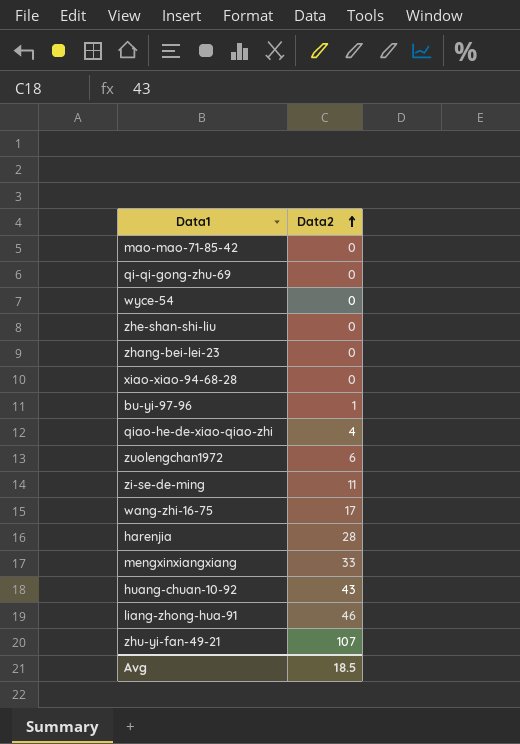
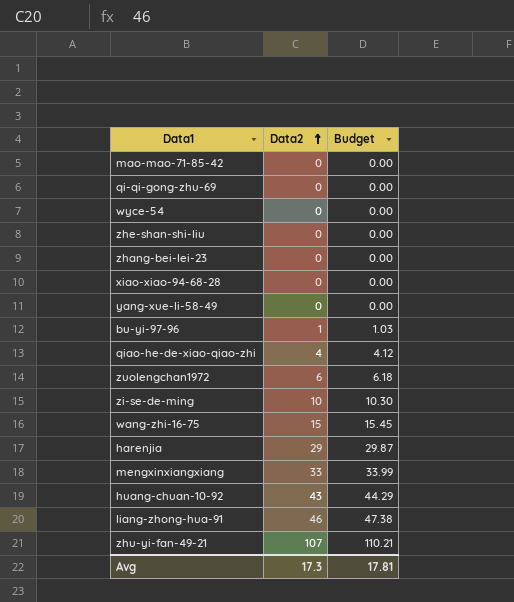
column Budget | formula: none -> [Data2] * 1.03
row yang-xue-li-58-49: none -> 0 | 0.00
zi-se-de-ming | Data2: 11 -> 10
wang-zhi-16-75 | Data2: 17 -> 15
harenjia | Data2: 28 -> 29
Avg | Data2: 18.5 -> 17.3

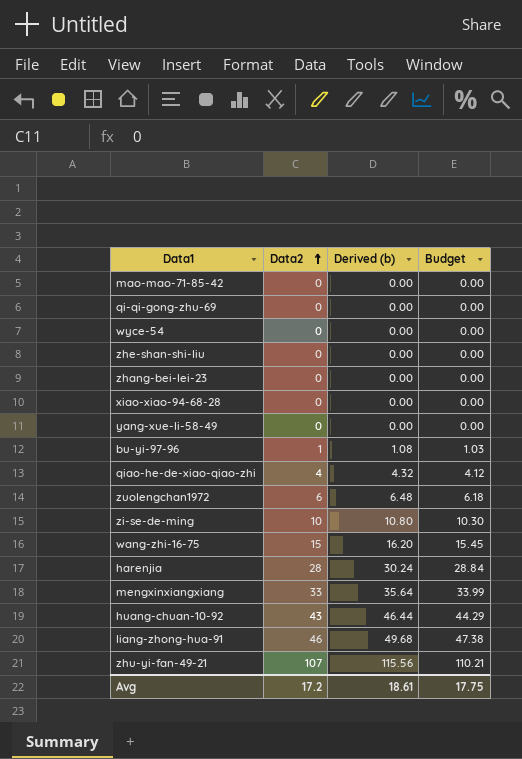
column Derived (b) | formula: none -> [Data2] * 1.08
harenjia | Data2: 29 -> 28
harenjia | Budget: 29.87 -> 28.84
Avg | Data2: 17.3 -> 17.2
Avg | Budget: 17.81 -> 17.75

